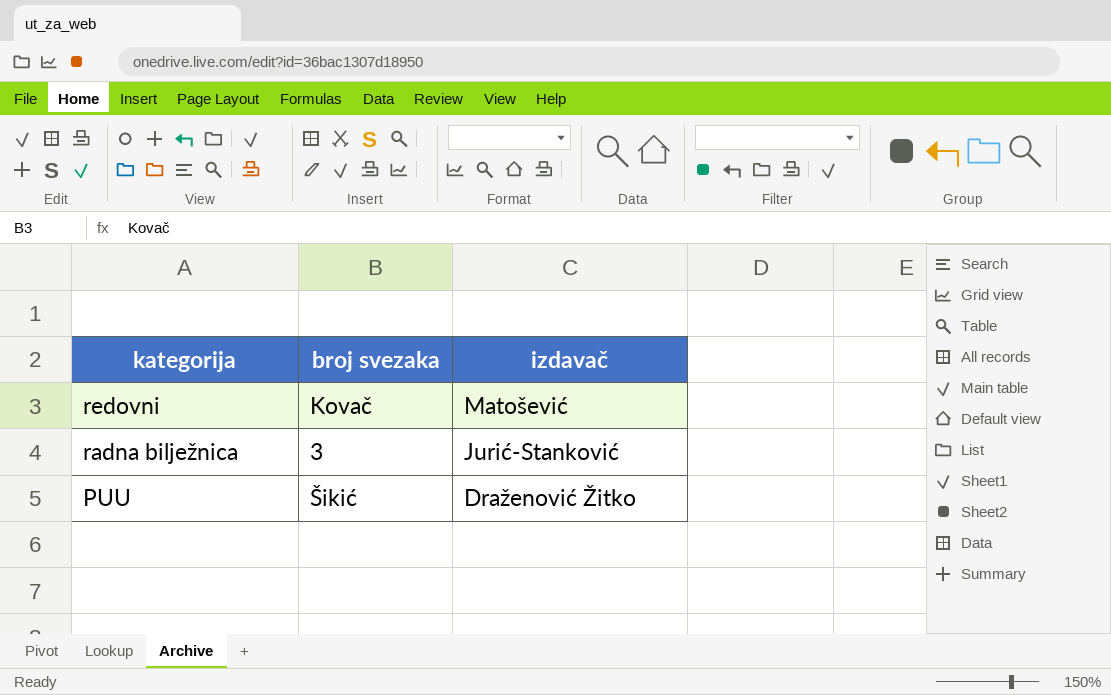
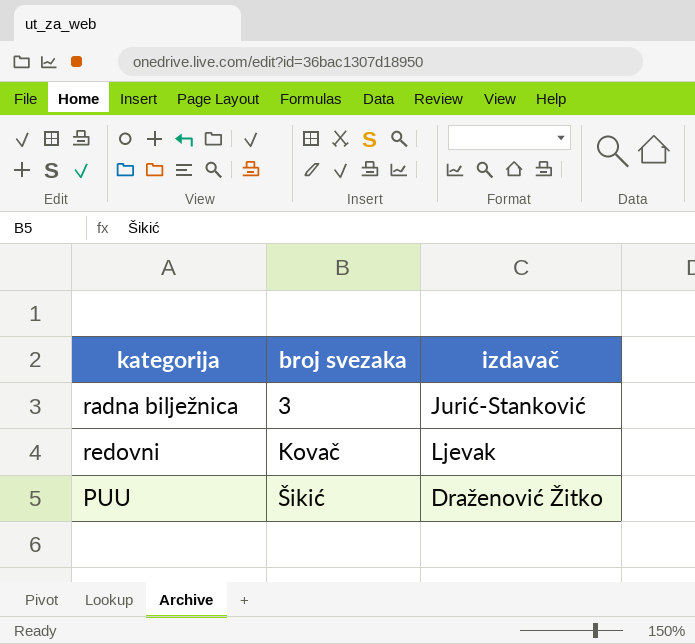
row order: kategorija descending -> broj svezaka ascending
redovni | izdavač: Matošević -> Ljevak

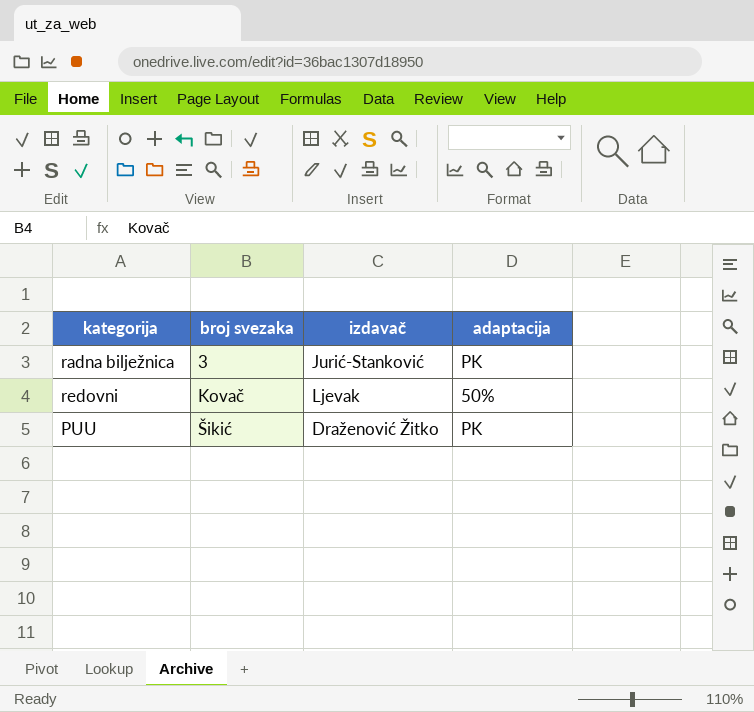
column adaptacija | position: none -> 4

